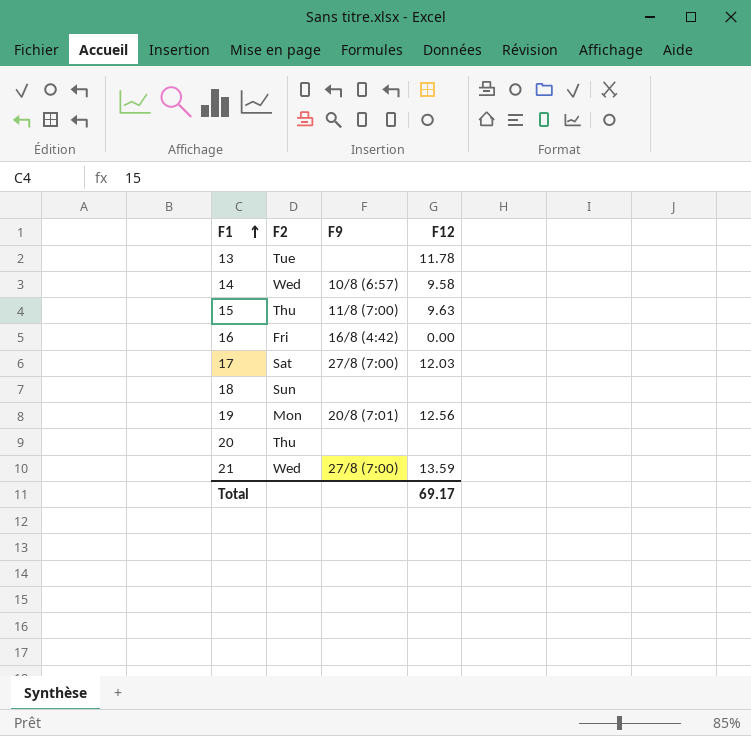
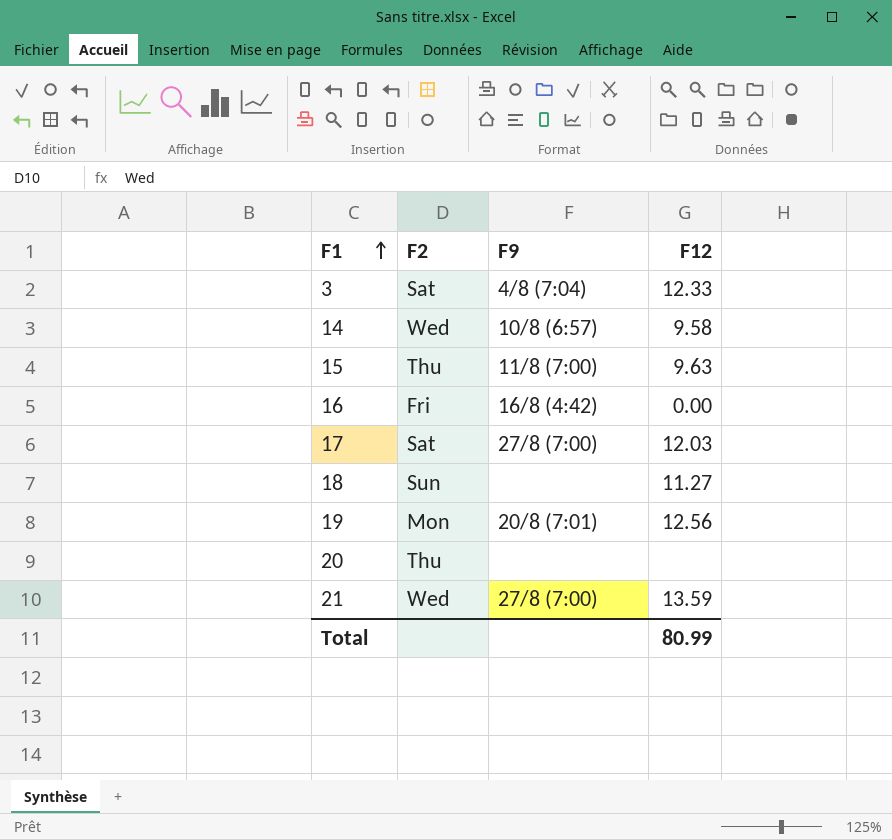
row 13: Tue | none | 11.78 -> none
row 3: none -> Sat | 4/8 (7:04) | 12.33
18 | F12: none -> 11.27
Total | F12: 69.17 -> 80.99

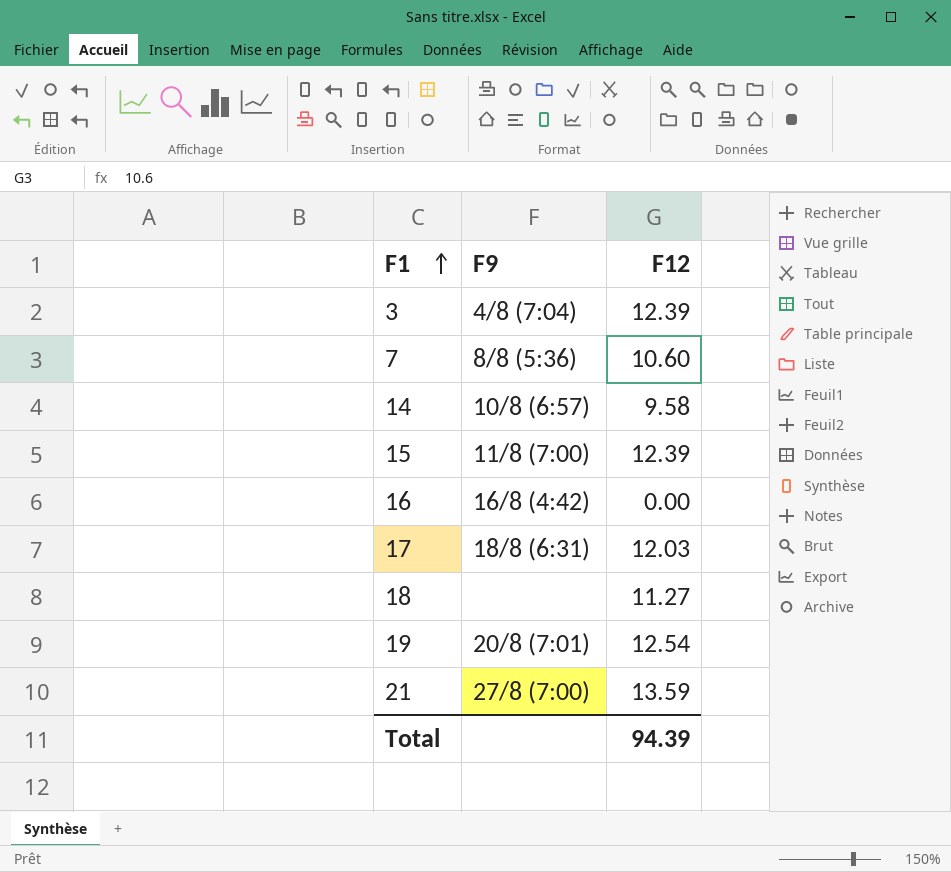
column F2 | position: 2 -> none
row 20: Thu | none | none -> none
3 | F12: 12.33 -> 12.39
row 7: none -> 8/8 (5:36) | 10.60
15 | F12: 9.63 -> 12.39
17 | F9: 27/8 (7:00) -> 18/8 (6:31)
19 | F12: 12.56 -> 12.54
Total | F12: 80.99 -> 94.39

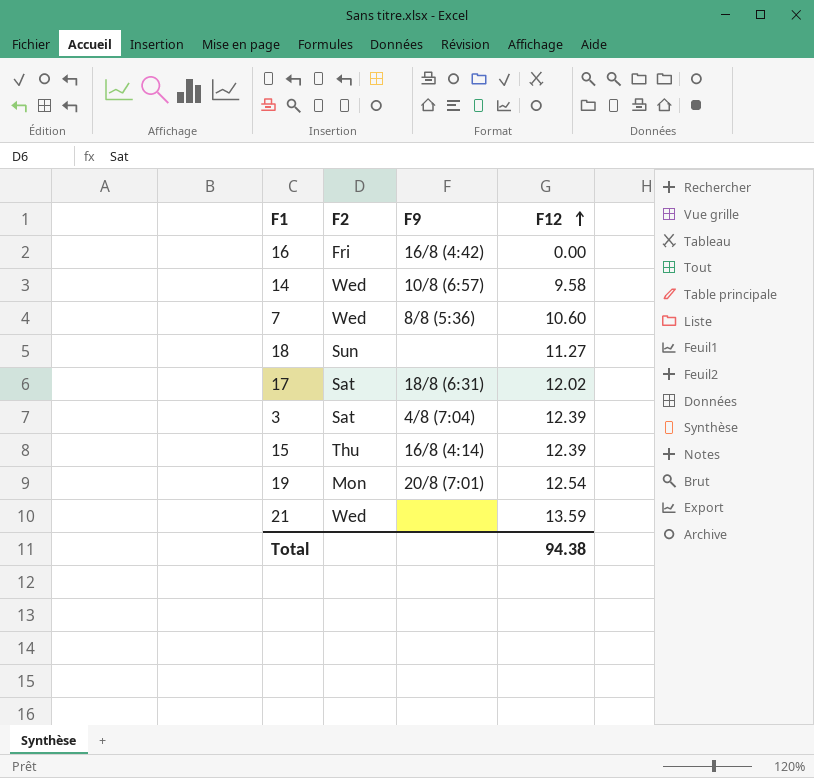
row order: F1 ascending -> F12 ascending
column F2 | position: none -> 2
17 | F12: 12.03 -> 12.02
15 | F9: 11/8 (7:00) -> 16/8 (4:14)
21 | F9: 27/8 (7:00) -> none
Total | F12: 94.39 -> 94.38

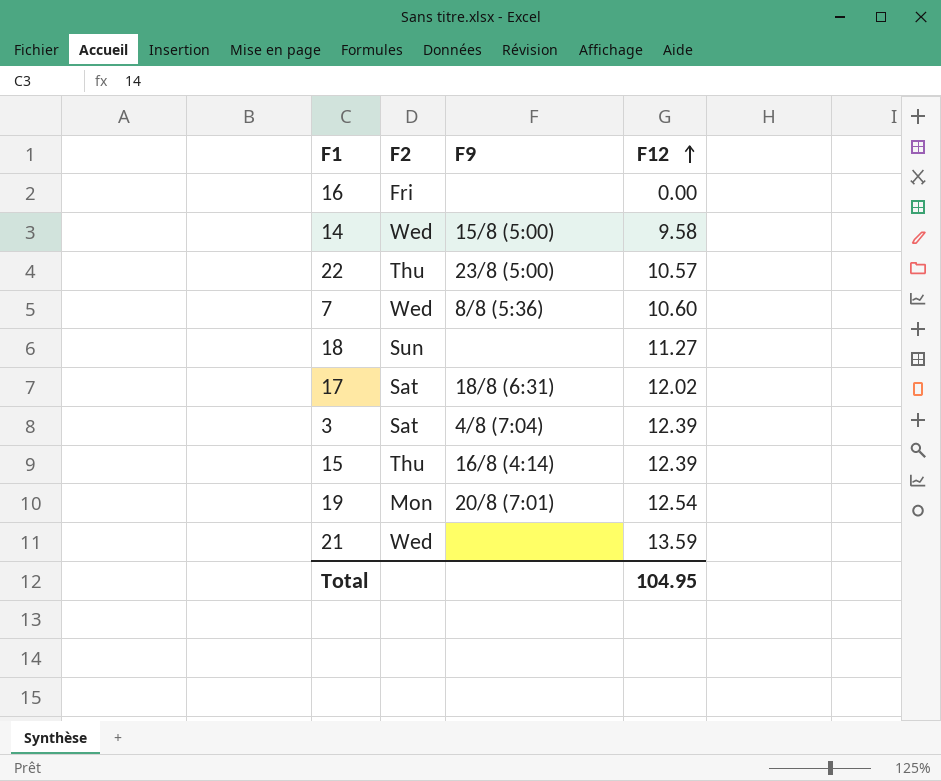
16 | F9: 16/8 (4:42) -> none
14 | F9: 10/8 (6:57) -> 15/8 (5:00)
row 22: none -> Thu | 23/8 (5:00) | 10.57
Total | F12: 94.38 -> 104.95

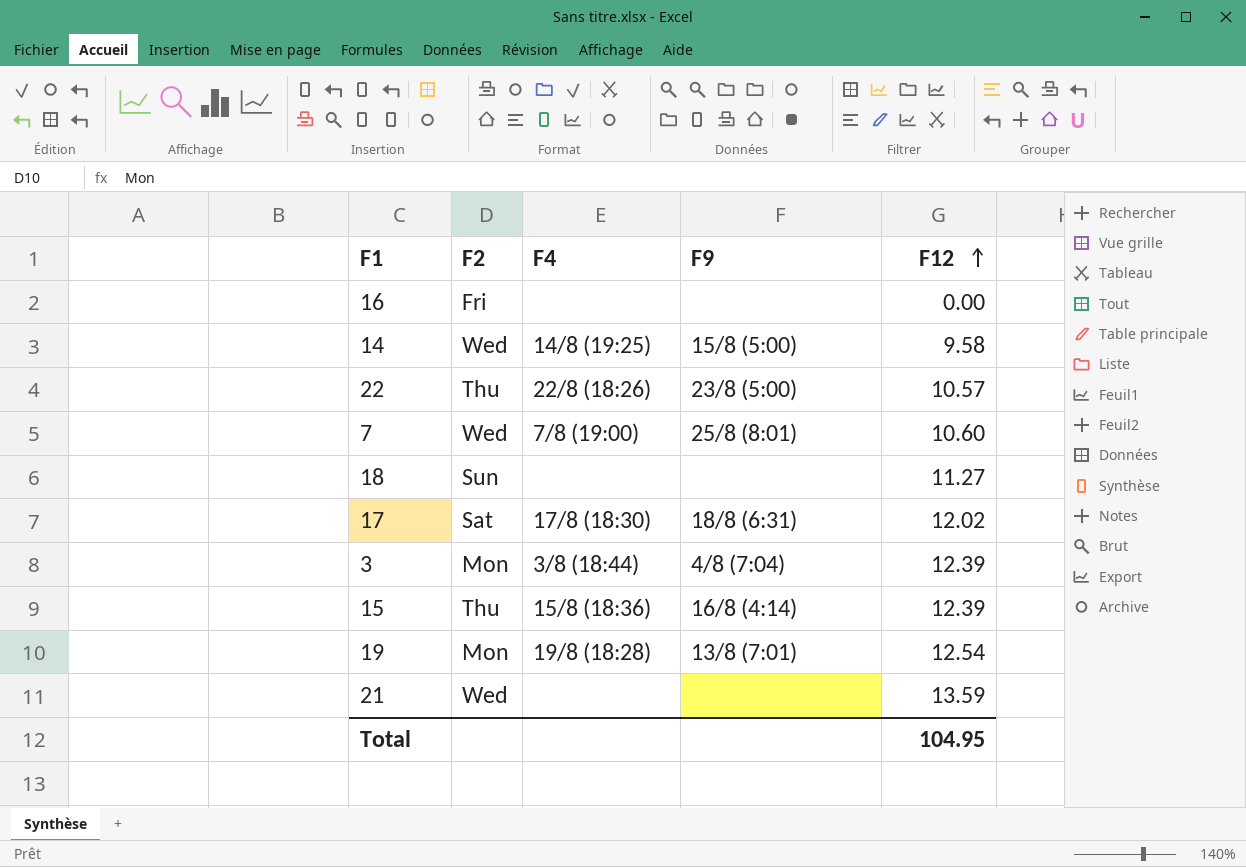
column F4 | position: none -> 3
7 | F9: 8/8 (5:36) -> 25/8 (8:01)
3 | F2: Sat -> Mon
19 | F9: 20/8 (7:01) -> 13/8 (7:01)

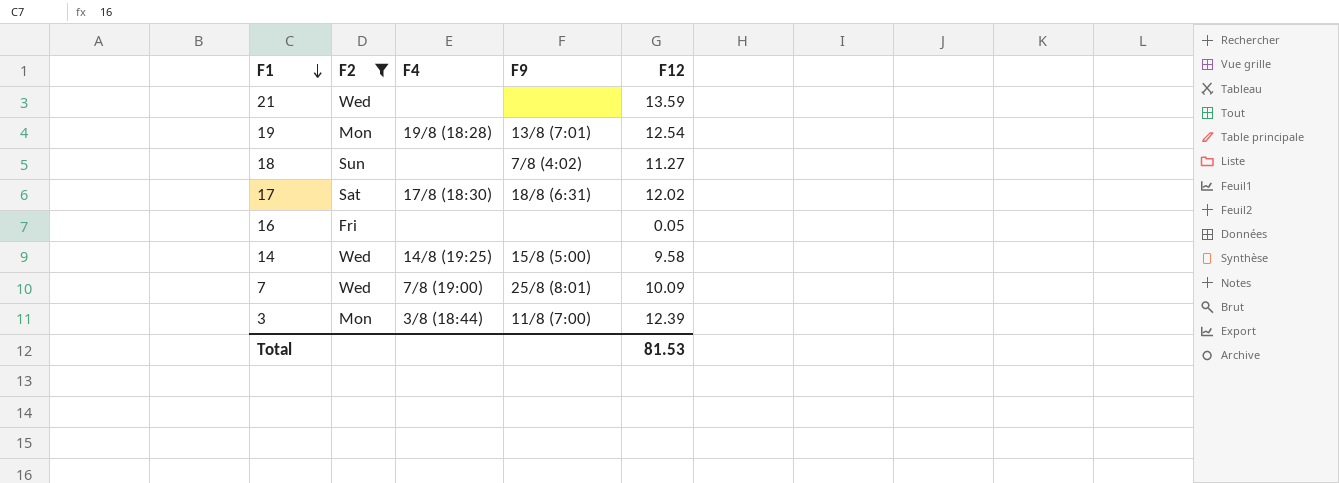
filter: none -> F2 != Thu
row order: F12 ascending -> F1 descending
18 | F9: none -> 7/8 (4:02)
16 | F12: 0.00 -> 0.05
7 | F12: 10.60 -> 10.09
3 | F9: 4/8 (7:04) -> 11/8 (7:00)
Total | F12: 104.95 -> 81.53

